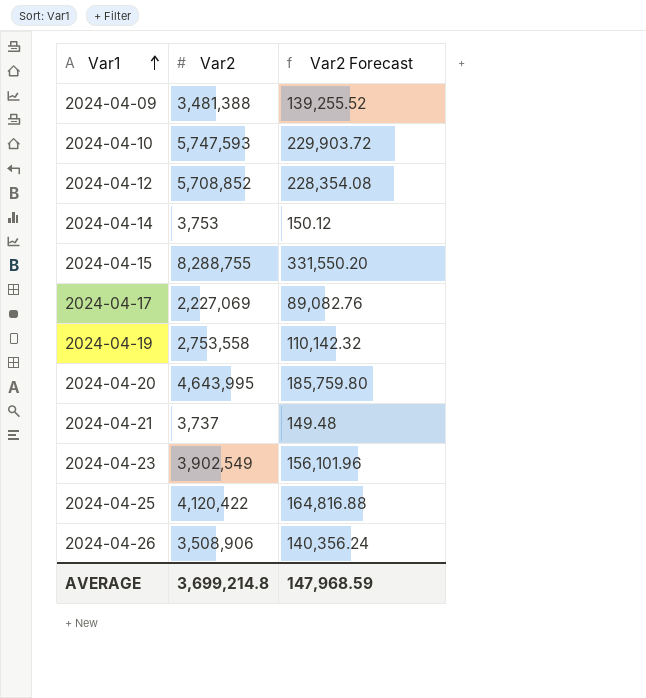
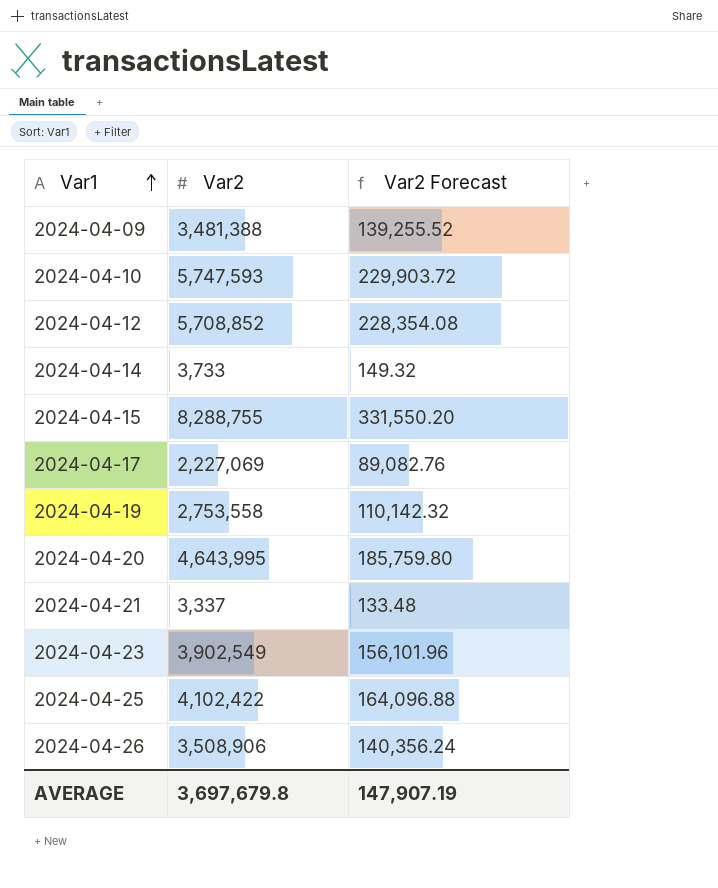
2024-04-14 | Var2: 3,753 -> 3,733
2024-04-14 | Var2 Forecast: 150.12 -> 149.32
2024-04-21 | Var2: 3,737 -> 3,337
2024-04-21 | Var2 Forecast: 149.48 -> 133.48
2024-04-25 | Var2: 4,120,422 -> 4,102,422
2024-04-25 | Var2 Forecast: 164,816.88 -> 164,096.88
AVERAGE | Var2: 3,699,214.8 -> 3,697,679.8
AVERAGE | Var2 Forecast: 147,968.59 -> 147,907.19

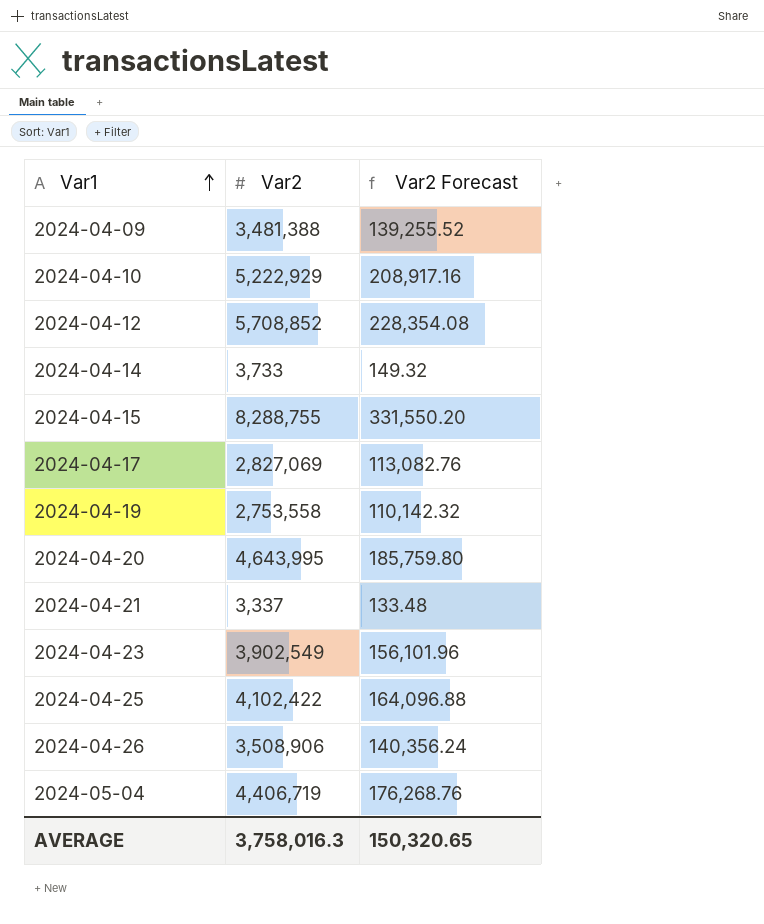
2024-04-10 | Var2: 5,747,593 -> 5,222,929
2024-04-10 | Var2 Forecast: 229,903.72 -> 208,917.16
2024-04-17 | Var2: 2,227,069 -> 2,827,069
2024-04-17 | Var2 Forecast: 89,082.76 -> 113,082.76
row 2024-05-04: none -> 4,406,719 | 176,268.76
AVERAGE | Var2: 3,697,679.8 -> 3,758,016.3
AVERAGE | Var2 Forecast: 147,907.19 -> 150,320.65

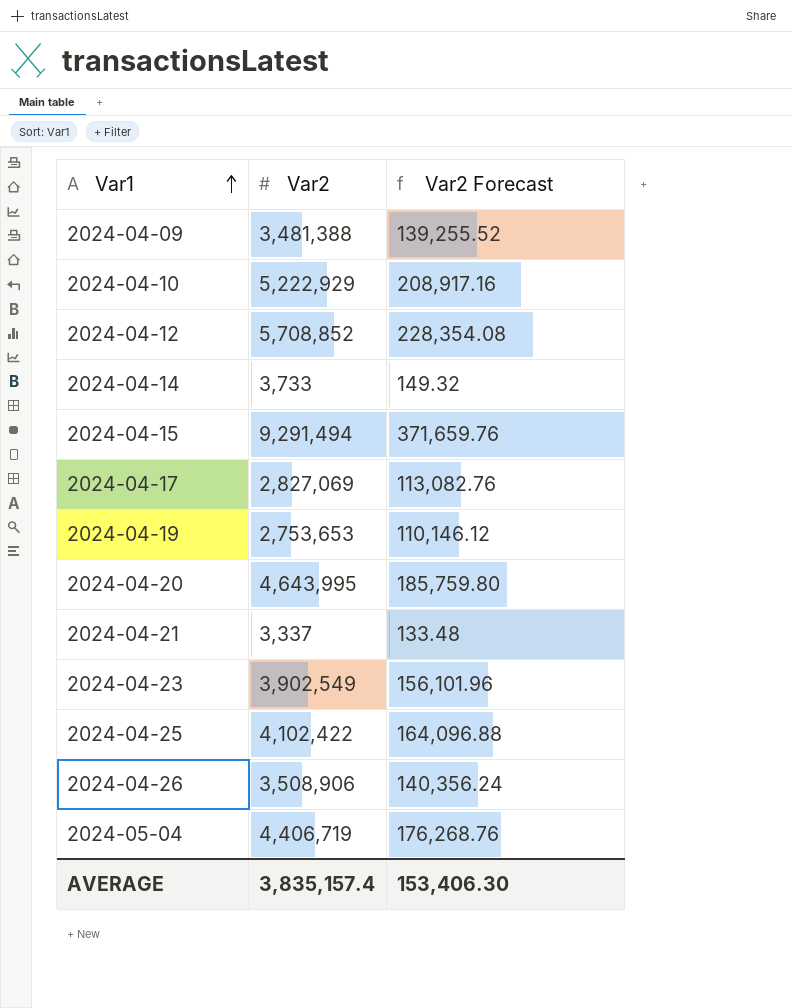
2024-04-15 | Var2: 8,288,755 -> 9,291,494
2024-04-15 | Var2 Forecast: 331,550.20 -> 371,659.76
2024-04-19 | Var2: 2,753,558 -> 2,753,653
2024-04-19 | Var2 Forecast: 110,142.32 -> 110,146.12
AVERAGE | Var2: 3,758,016.3 -> 3,835,157.4
AVERAGE | Var2 Forecast: 150,320.65 -> 153,406.30

